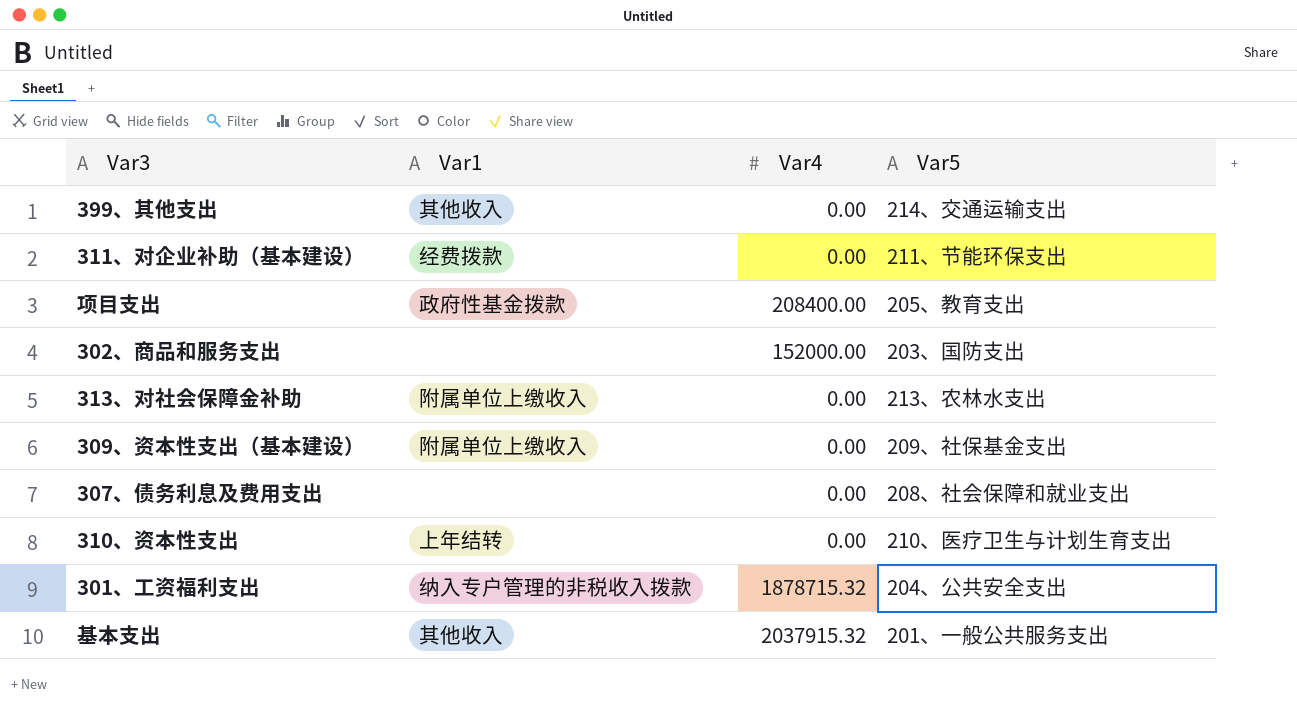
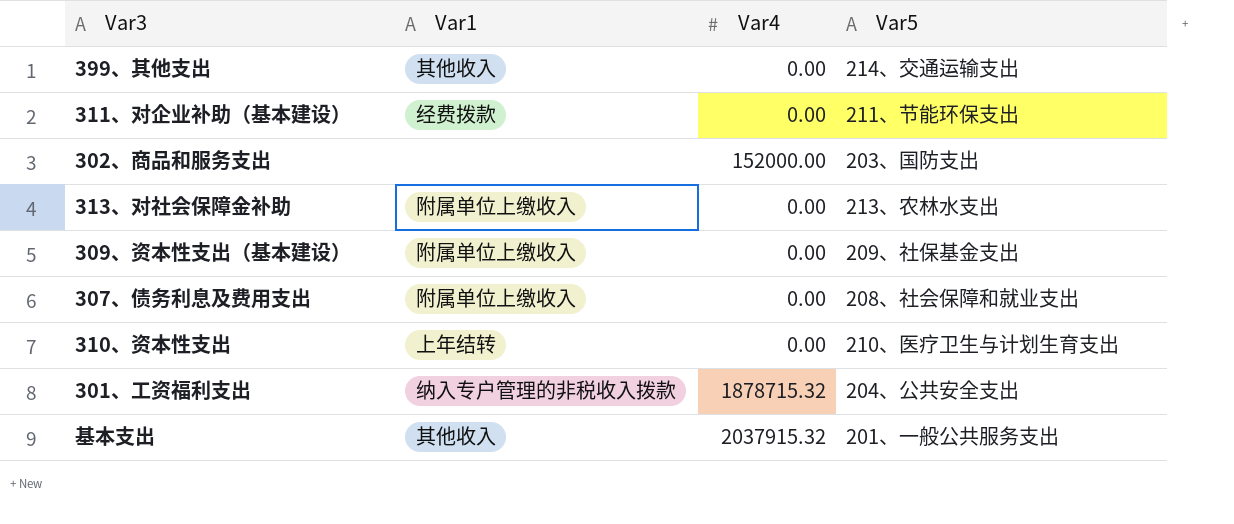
row 项目支出: 政府性基金拨款 | 208400.00 | 205、教育支出 -> none
307、债务利息及费用支出 | Var1: none -> 附属单位上缴收入

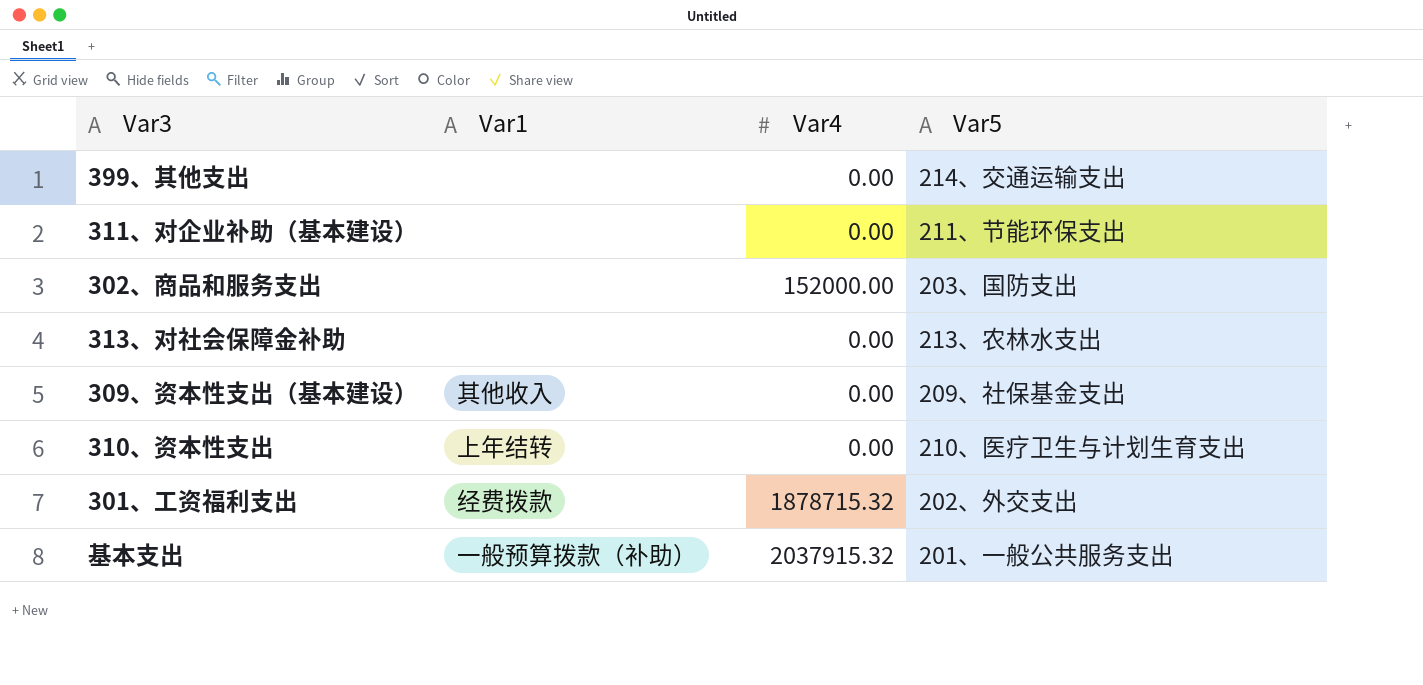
row 307、债务利息及费用支出: 附属单位上缴收入 | 0.00 | 208、社会保障和就业支出 -> none
399、其他支出 | Var1: 其他收入 -> none
311、对企业补助（基本建设） | Var1: 经费拨款 -> none
313、对社会保障金补助 | Var1: 附属单位上缴收入 -> none
309、资本性支出（基本建设） | Var1: 附属单位上缴收入 -> 其他收入
301、工资福利支出 | Var1: 纳入专户管理的非税收入拨款 -> 经费拨款
301、工资福利支出 | Var5: 204、公共安全支出 -> 202、外交支出
基本支出 | Var1: 其他收入 -> 一般预算拨款（补助）

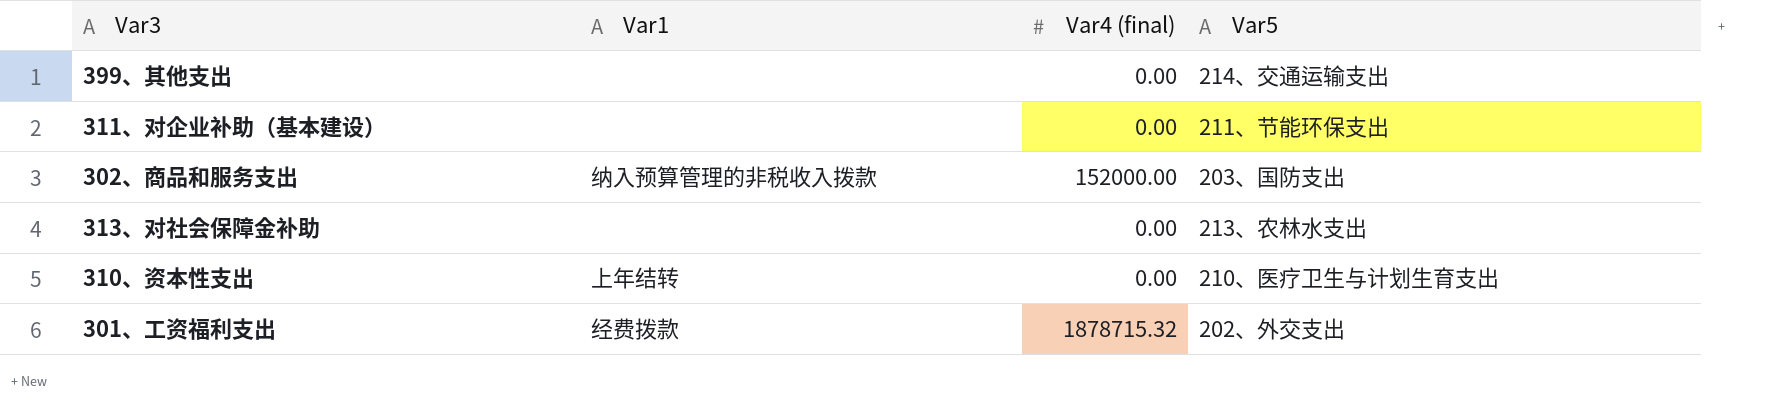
column name: Var4 -> Var4 (final)
row 309、资本性支出（基本建设）: 其他收入 | 0.00 | 209、社保基金支出 -> none
row 基本支出: 一般预算拨款（补助） | 2037915.32 | 201、一般公共服务支出 -> none
302、商品和服务支出 | Var1: none -> 纳入预算管理的非税收入拨款

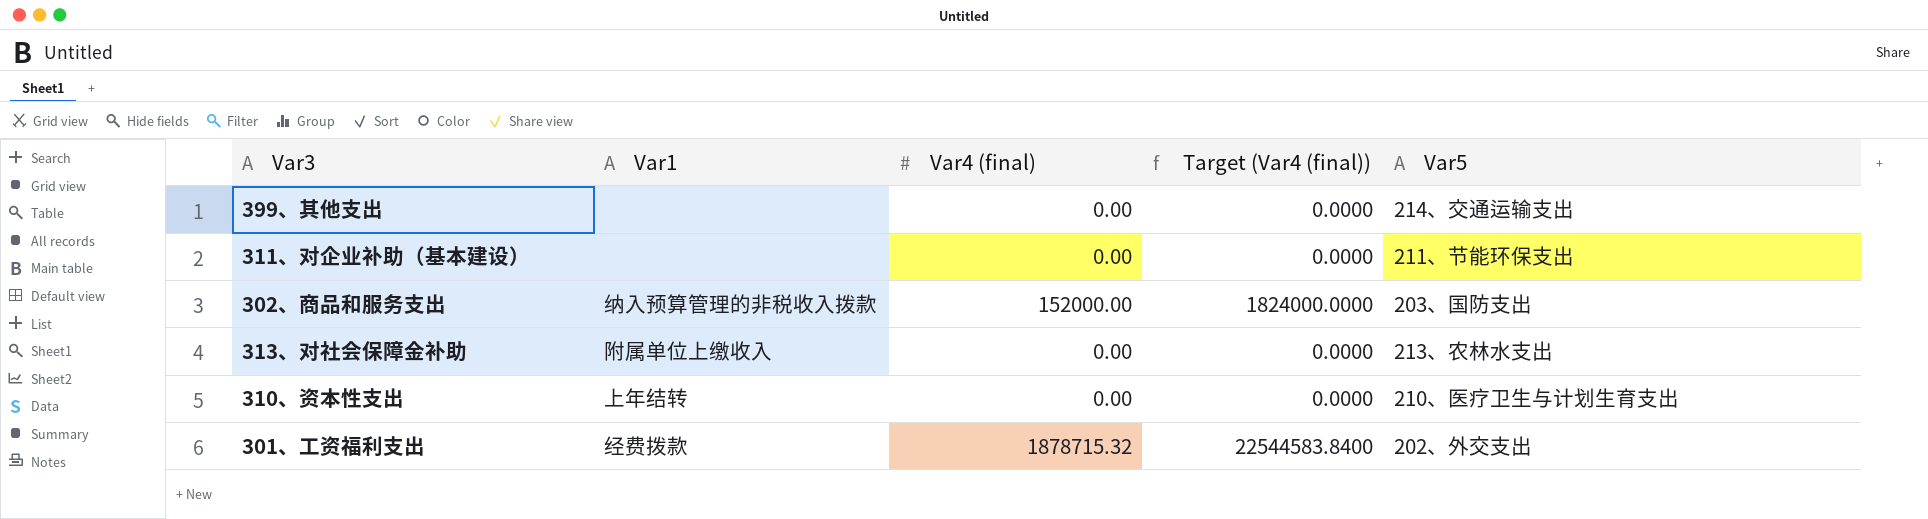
column Target (Var4 (final)) | formula: none -> [Var4 (final)] * 12
313、对社会保障金补助 | Var1: none -> 附属单位上缴收入

